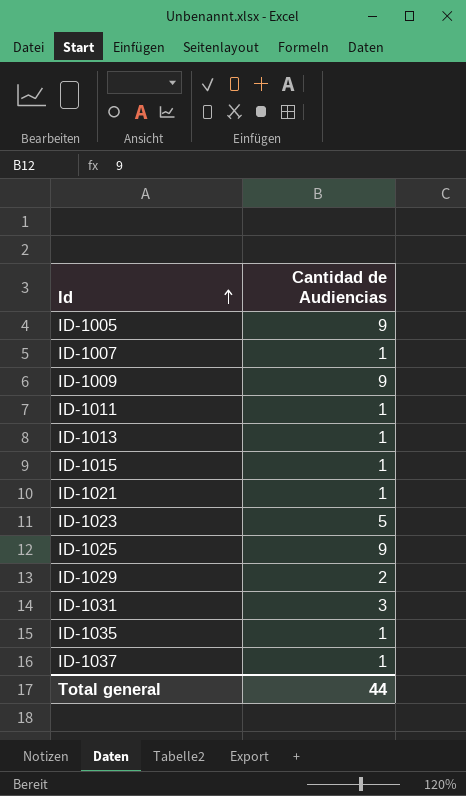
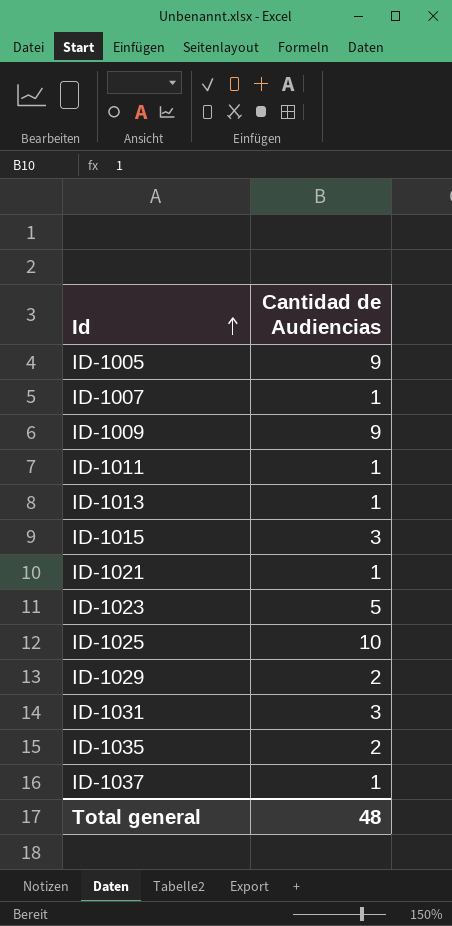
ID-1015 | Cantidad de Audiencias: 1 -> 3
ID-1025 | Cantidad de Audiencias: 9 -> 10
ID-1035 | Cantidad de Audiencias: 1 -> 2
Total general | Cantidad de Audiencias: 44 -> 48

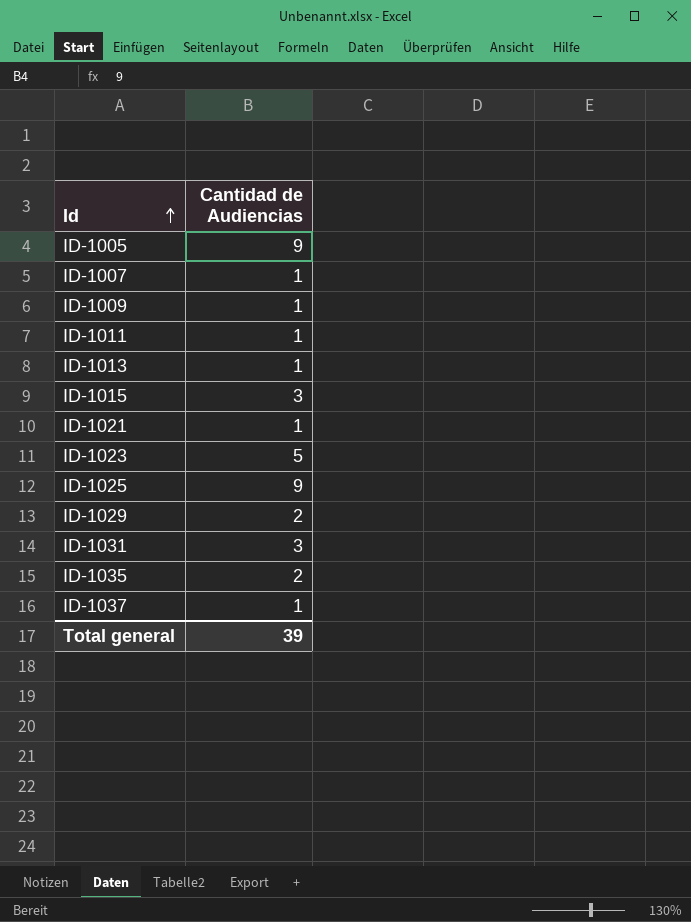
ID-1009 | Cantidad de Audiencias: 9 -> 1
ID-1025 | Cantidad de Audiencias: 10 -> 9
Total general | Cantidad de Audiencias: 48 -> 39

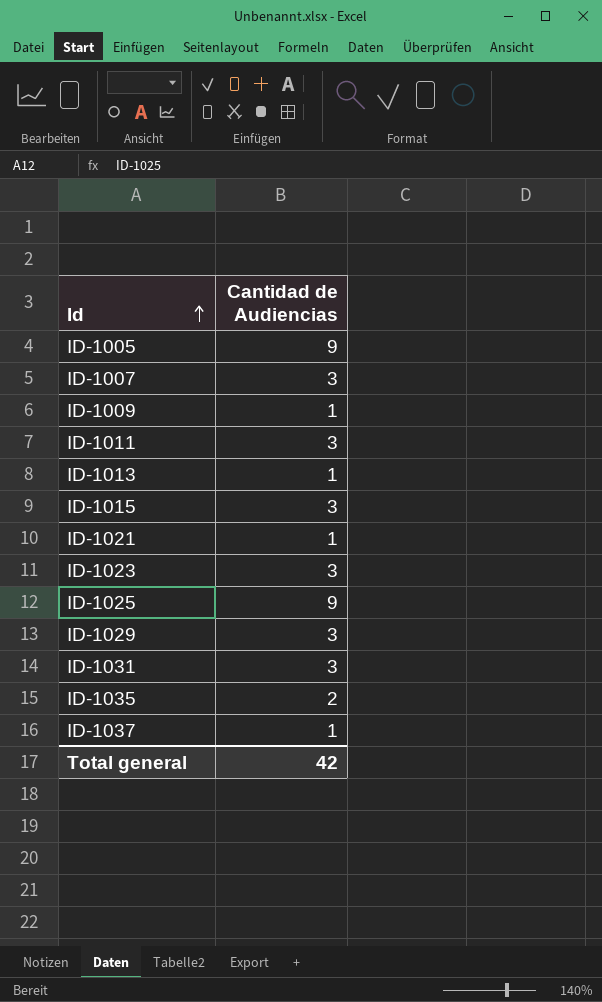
ID-1007 | Cantidad de Audiencias: 1 -> 3
ID-1011 | Cantidad de Audiencias: 1 -> 3
ID-1023 | Cantidad de Audiencias: 5 -> 3
ID-1029 | Cantidad de Audiencias: 2 -> 3
Total general | Cantidad de Audiencias: 39 -> 42

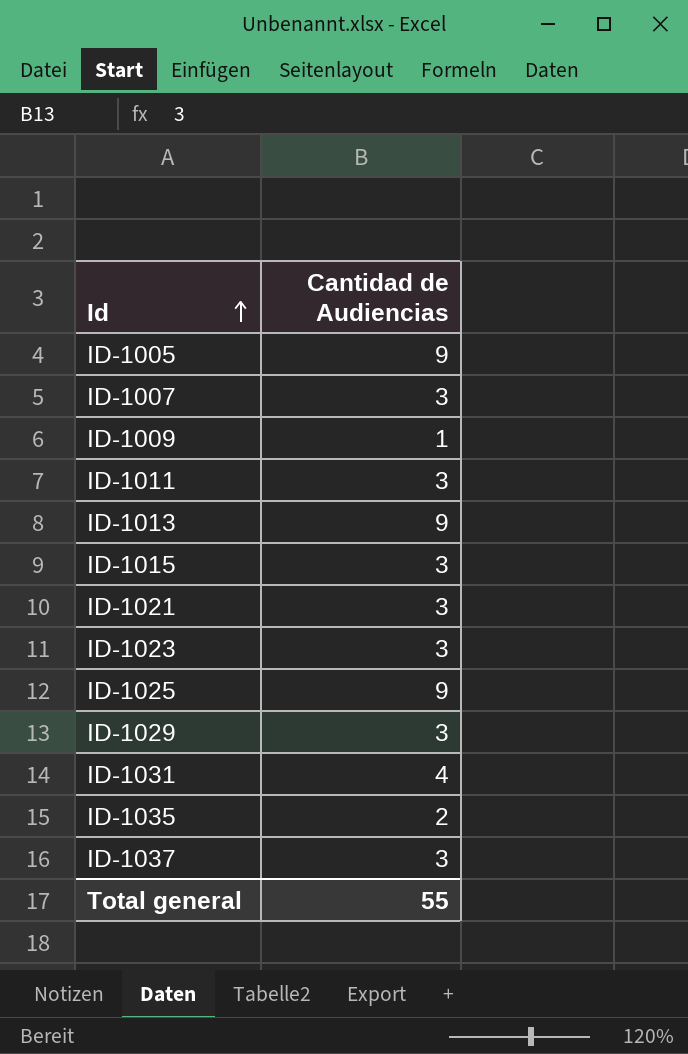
ID-1013 | Cantidad de Audiencias: 1 -> 9
ID-1021 | Cantidad de Audiencias: 1 -> 3
ID-1031 | Cantidad de Audiencias: 3 -> 4
ID-1037 | Cantidad de Audiencias: 1 -> 3
Total general | Cantidad de Audiencias: 42 -> 55

